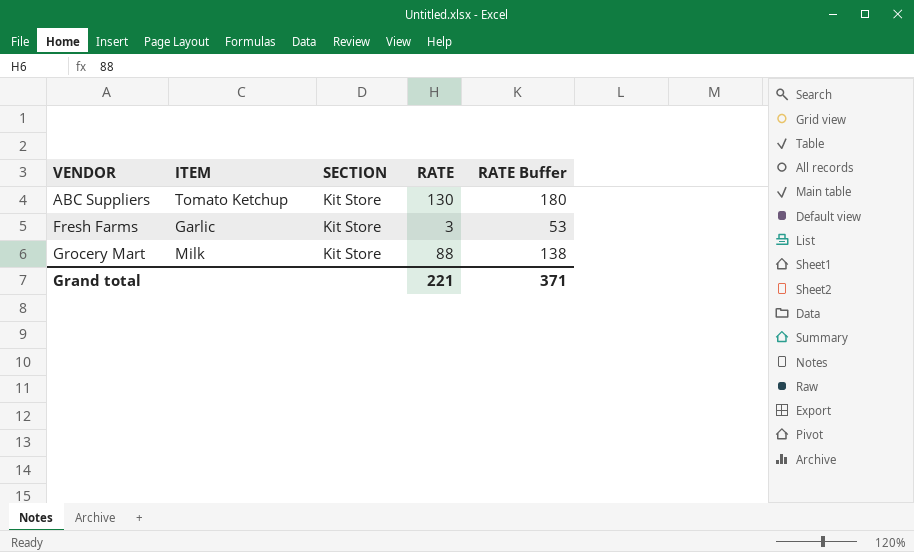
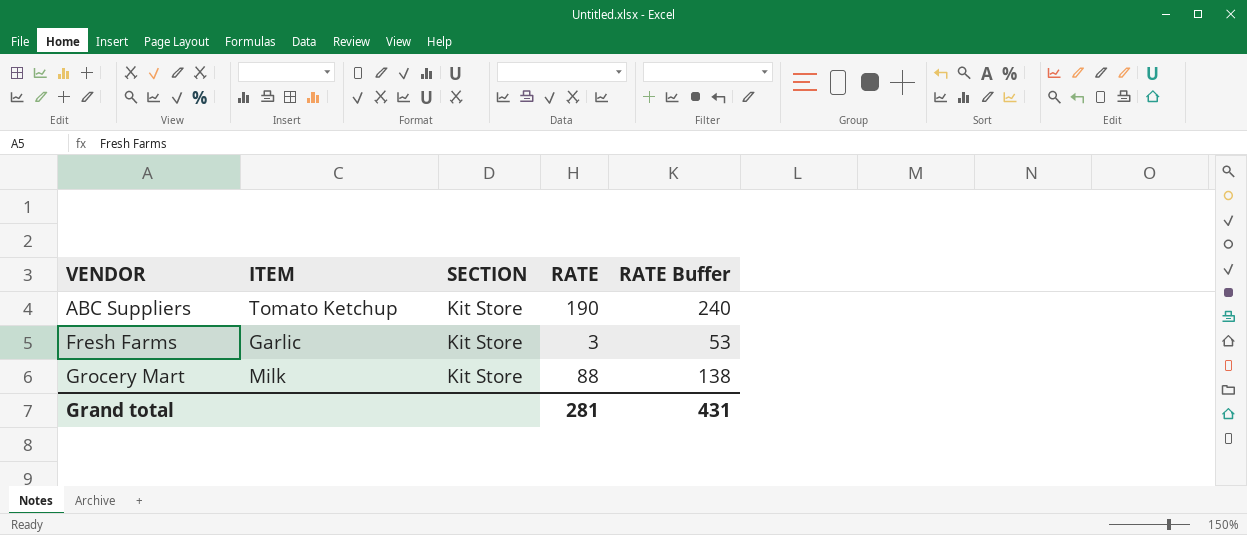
ABC Suppliers | RATE: 130 -> 190
ABC Suppliers | RATE Buffer: 180 -> 240
Grand total | RATE: 221 -> 281
Grand total | RATE Buffer: 371 -> 431

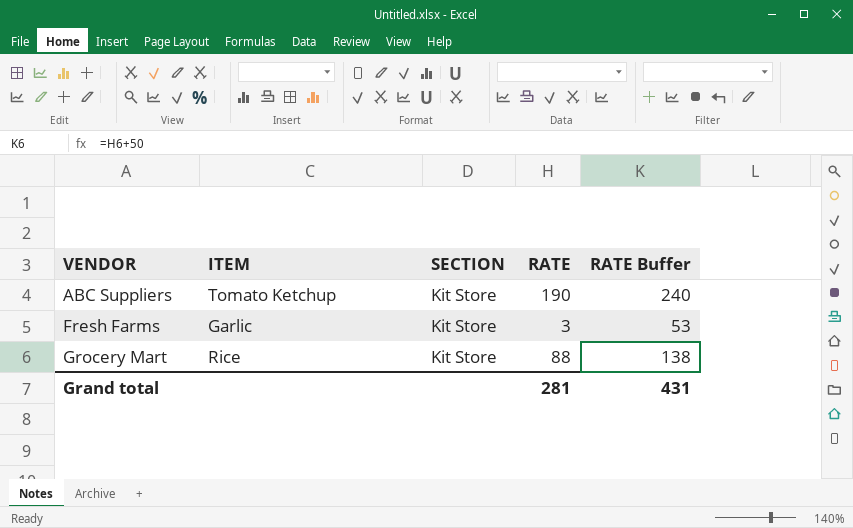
Grocery Mart | ITEM: Milk -> Rice

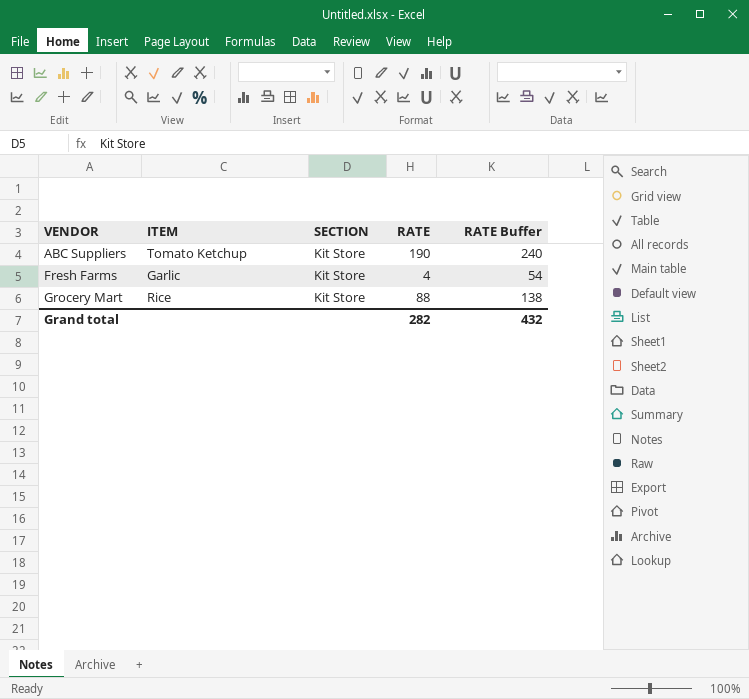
Fresh Farms | RATE: 3 -> 4
Fresh Farms | RATE Buffer: 53 -> 54
Grand total | RATE: 281 -> 282
Grand total | RATE Buffer: 431 -> 432

